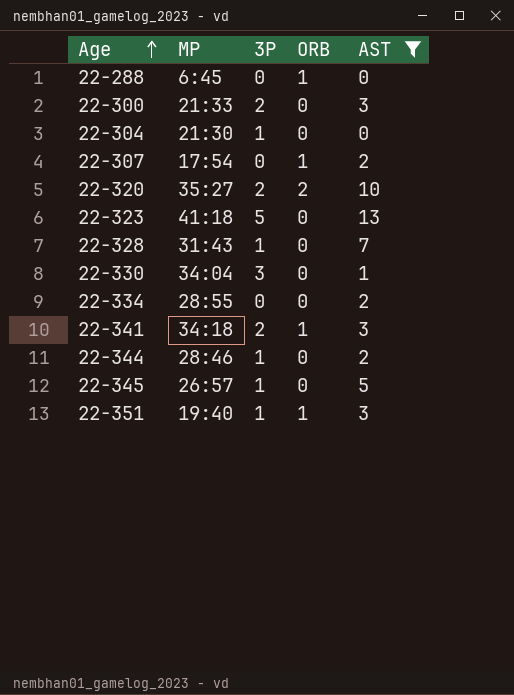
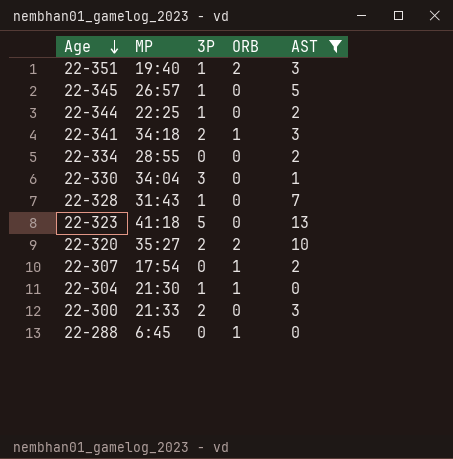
row order: Age ascending -> Age descending
22-351 | ORB: 1 -> 2
22-344 | MP: 28:46 -> 22:25
22-304 | ORB: 0 -> 1

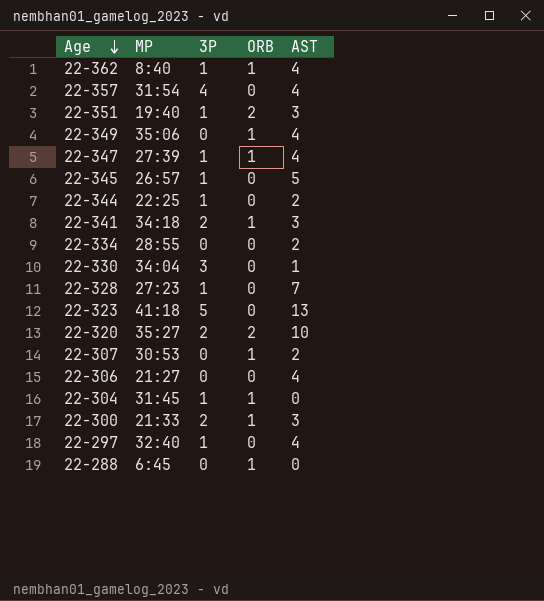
filter: AST != 4 -> none
22-328 | MP: 31:43 -> 27:23
22-307 | MP: 17:54 -> 30:53
22-304 | MP: 21:30 -> 31:45
22-300 | ORB: 0 -> 1

